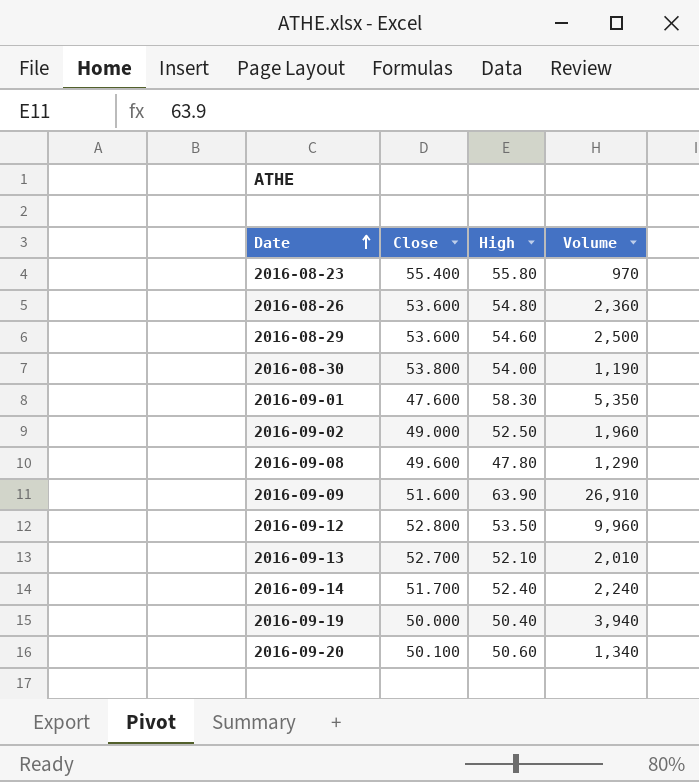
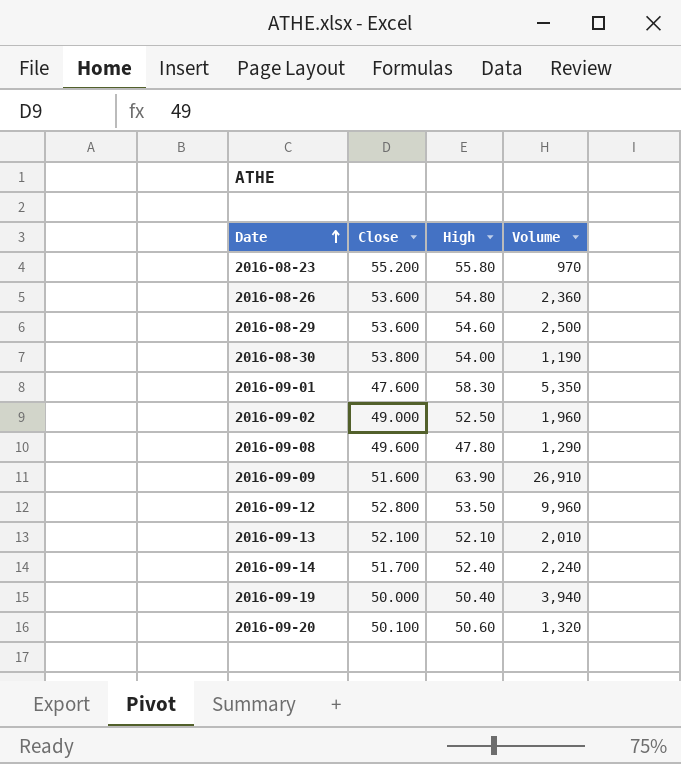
2016-08-23 | Close: 55.400 -> 55.200
2016-09-13 | Close: 52.700 -> 52.100
2016-09-20 | Volume: 1,340 -> 1,320

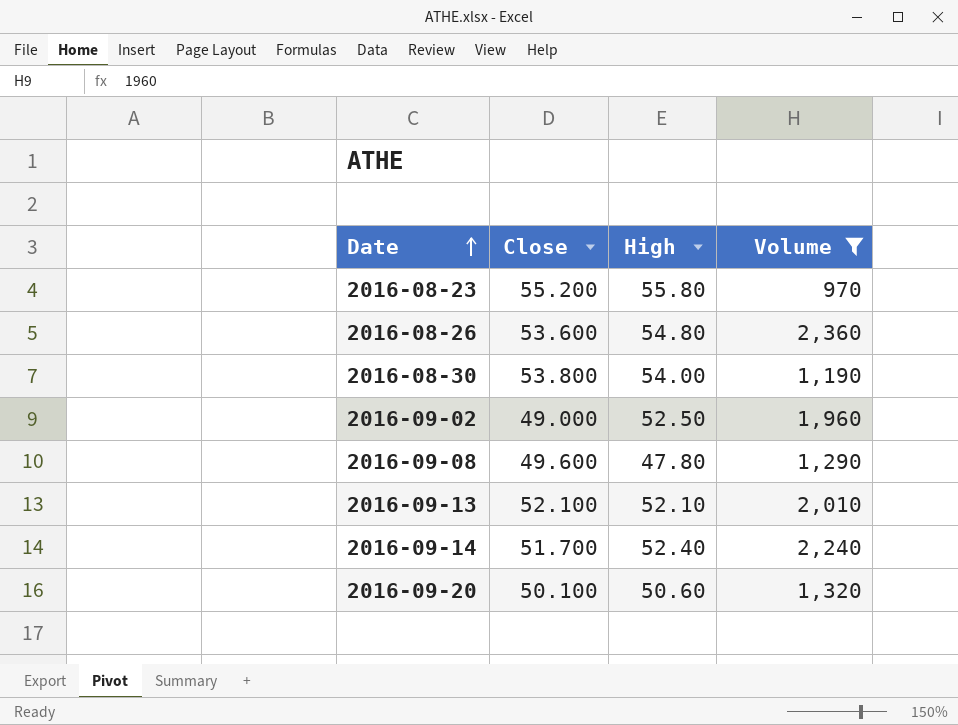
filter: none -> Volume <= 2,360

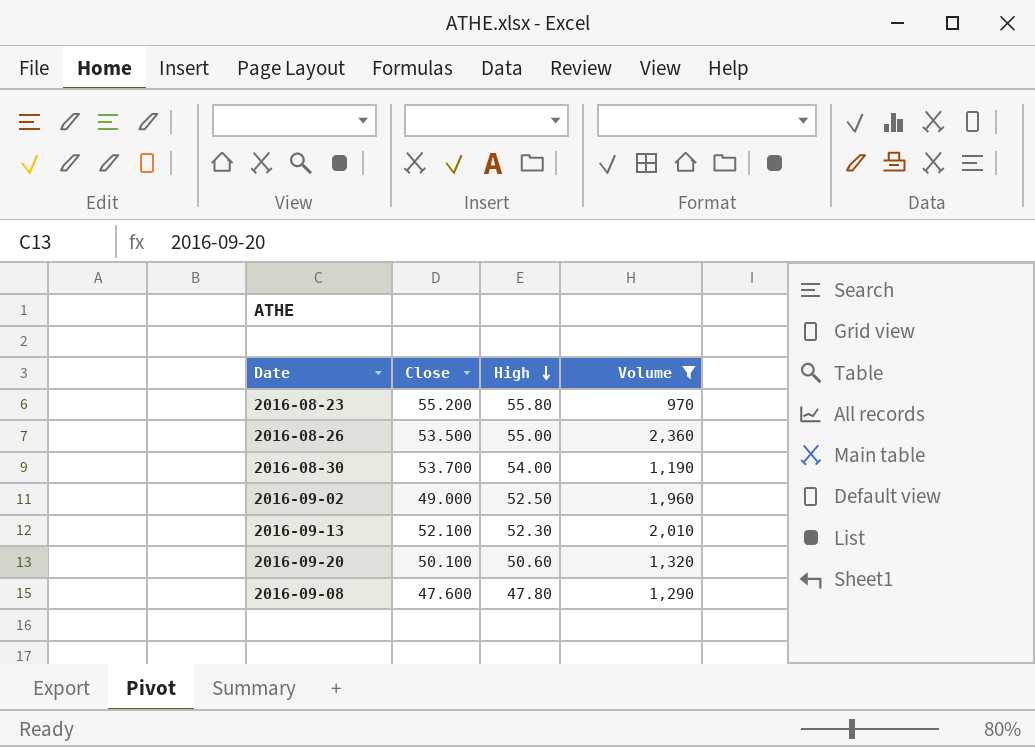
row order: Date ascending -> High descending
row 2016-09-14: 51.700 | 52.40 | 2,240 -> none
2016-08-26 | Close: 53.600 -> 53.500
2016-08-26 | High: 54.80 -> 55.00
2016-08-30 | Close: 53.800 -> 53.700
2016-09-13 | High: 52.10 -> 52.30
2016-09-08 | Close: 49.600 -> 47.600

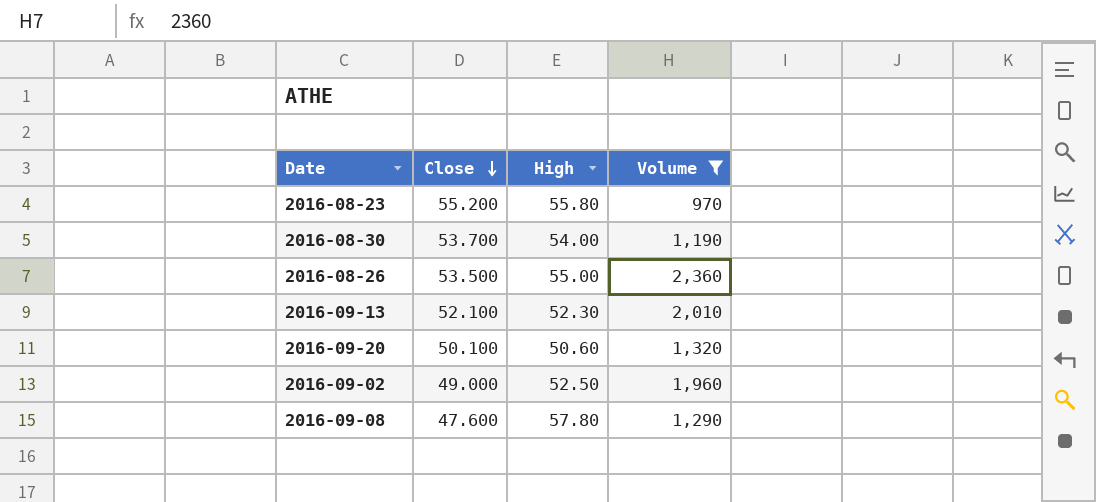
row order: High descending -> Close descending
2016-09-08 | High: 47.80 -> 57.80

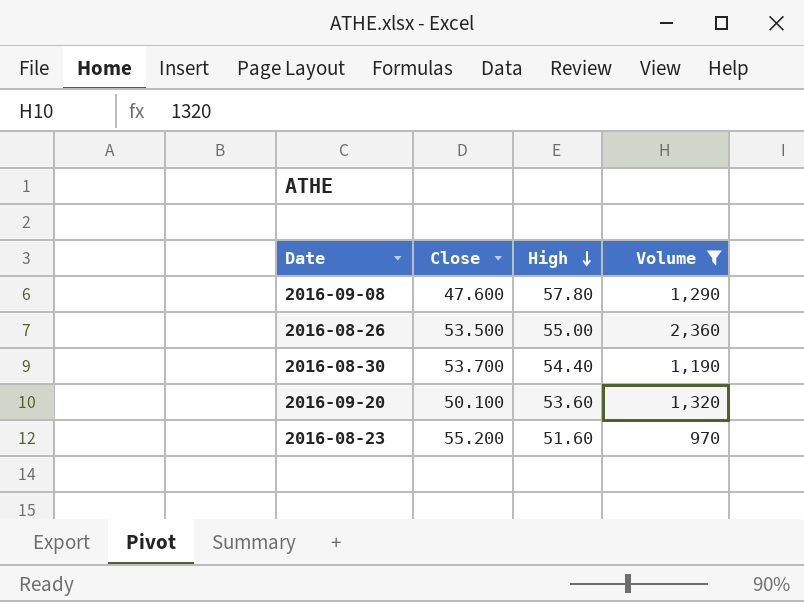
row order: Close descending -> High descending
row 2016-09-13: 52.100 | 52.30 | 2,010 -> none
row 2016-09-02: 49.000 | 52.50 | 1,960 -> none
2016-08-30 | High: 54.00 -> 54.40
2016-09-20 | High: 50.60 -> 53.60
2016-08-23 | High: 55.80 -> 51.60

